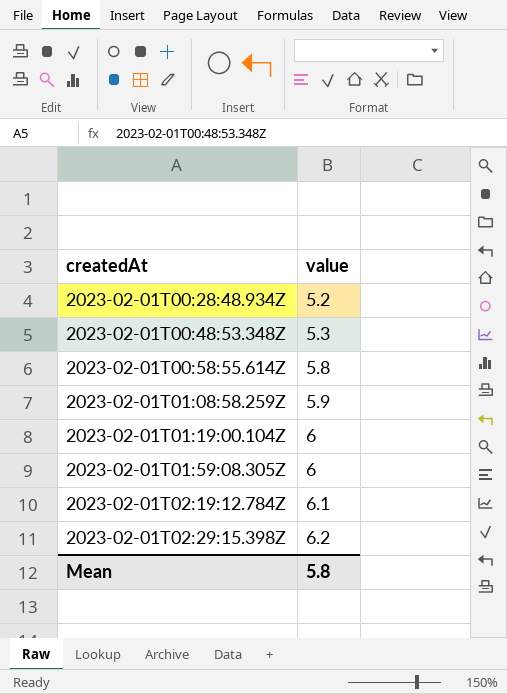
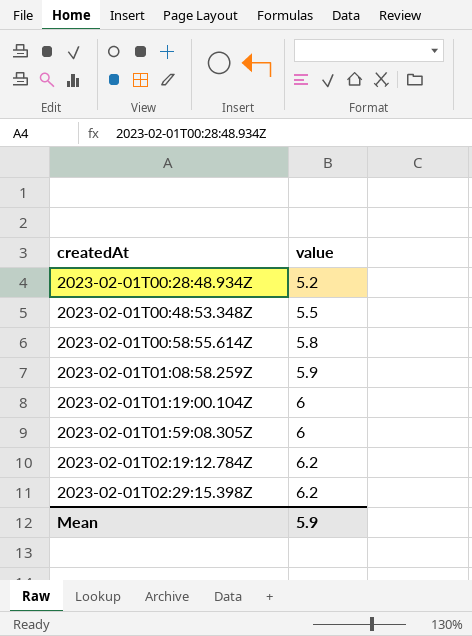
2023-02-01T00:48:53.348Z | value: 5.3 -> 5.5
2023-02-01T02:19:12.784Z | value: 6.1 -> 6.2
Mean | value: 5.8 -> 5.9

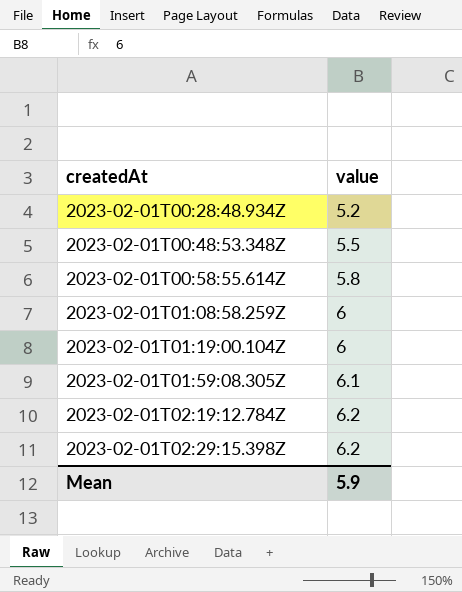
2023-02-01T01:08:58.259Z | value: 5.9 -> 6
2023-02-01T01:59:08.305Z | value: 6 -> 6.1

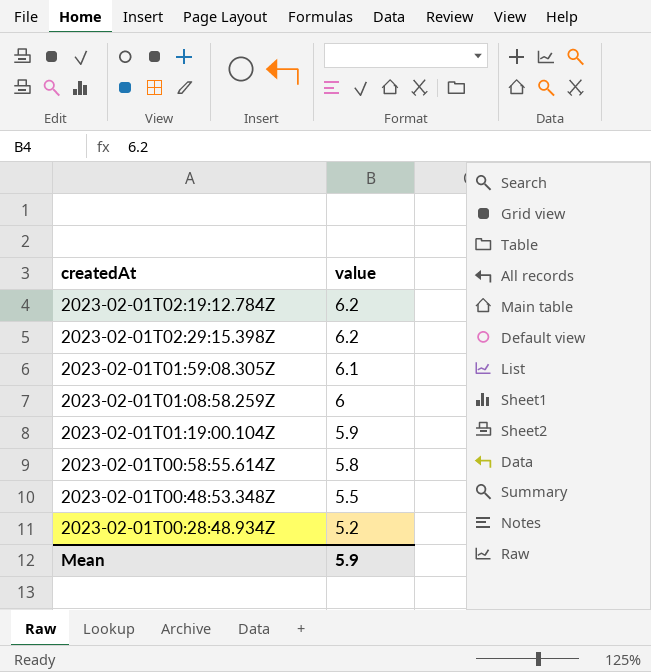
row order: createdAt ascending -> value descending
2023-02-01T01:19:00.104Z | value: 6 -> 5.9

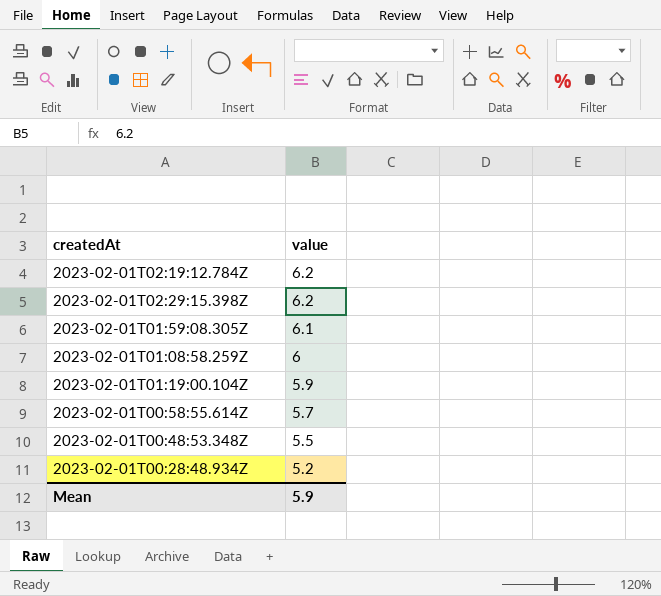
2023-02-01T00:58:55.614Z | value: 5.8 -> 5.7

